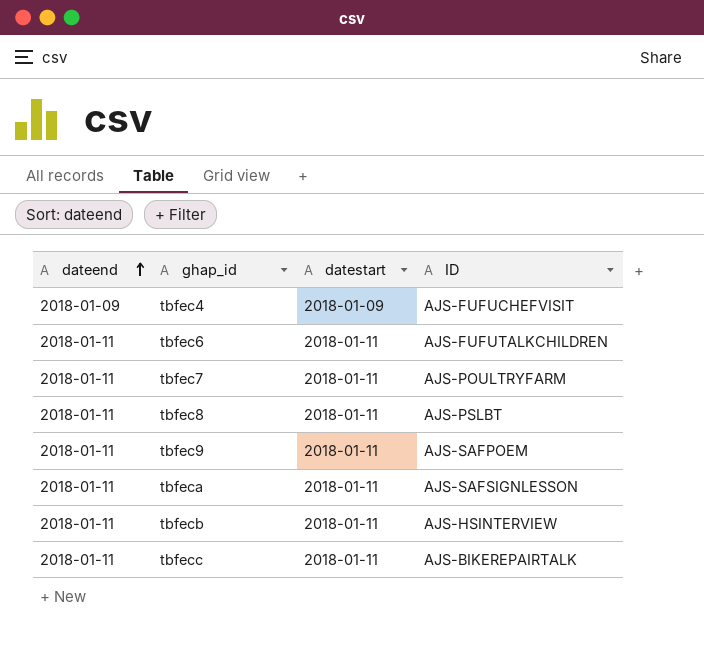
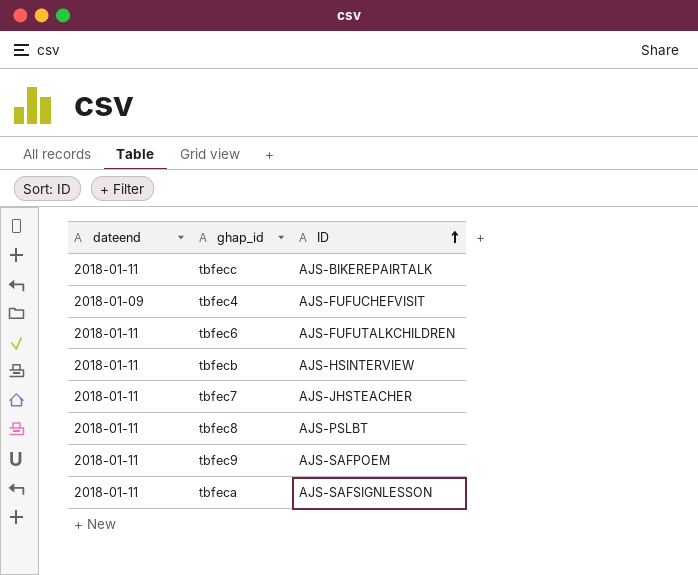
row order: dateend ascending -> ID ascending
column datestart | position: 3 -> none
tbfec7 | ID: AJS-POULTRYFARM -> AJS-JHSTEACHER

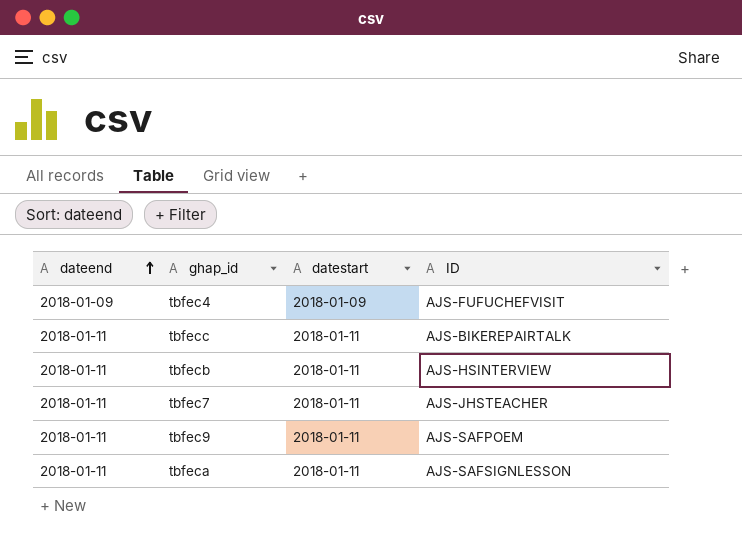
row order: ID ascending -> dateend ascending
column datestart | position: none -> 3
row tbfec6: 2018-01-11 | AJS-FUFUTALKCHILDREN -> none
row tbfec8: 2018-01-11 | AJS-PSLBT -> none

